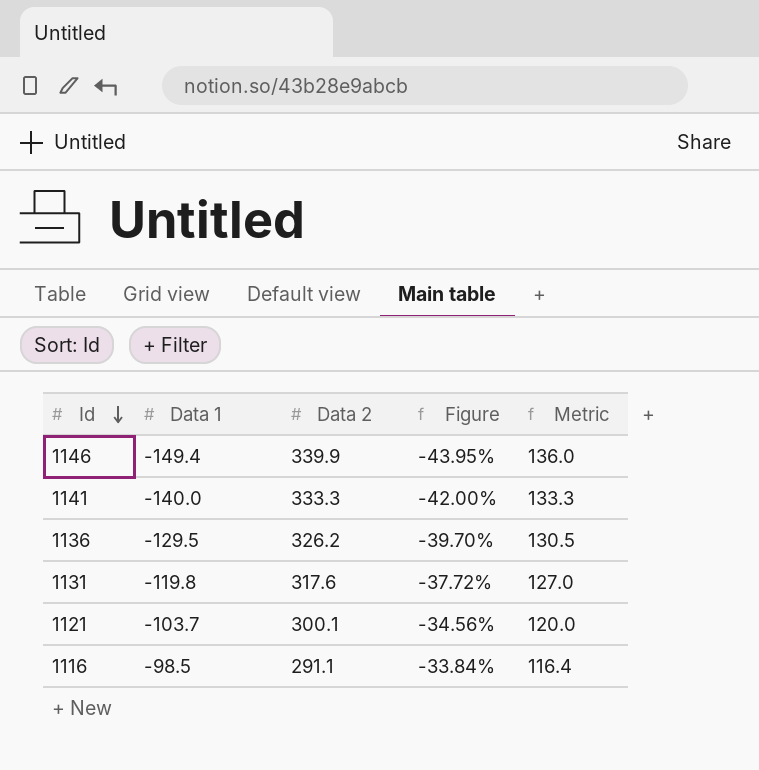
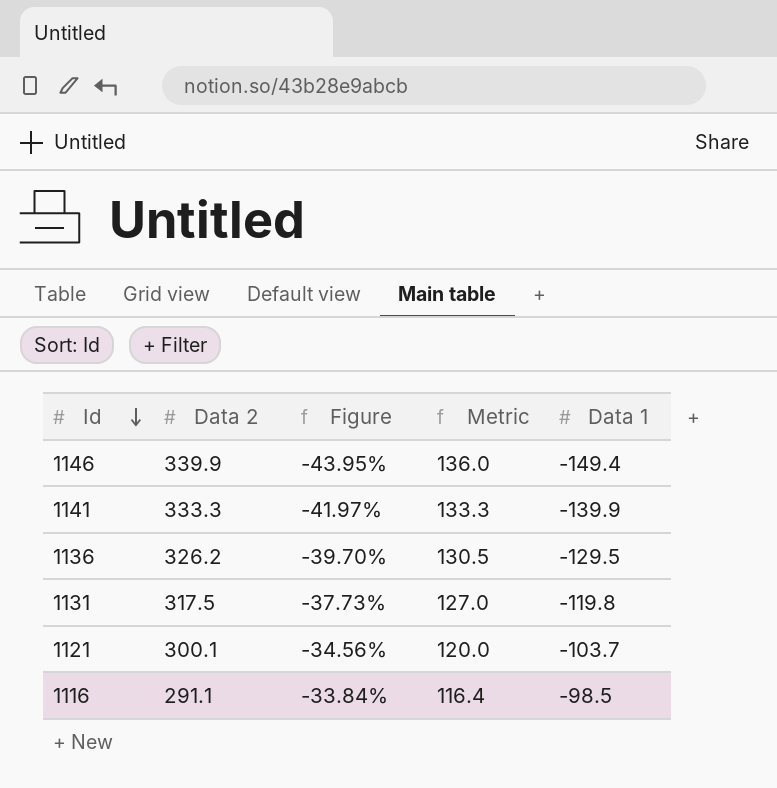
column Data 1 | position: 2 -> 5
1141 | Figure: -42.00% -> -41.97%
1141 | Data 1: -140.0 -> -139.9
1131 | Data 2: 317.6 -> 317.5
1131 | Figure: -37.72% -> -37.73%

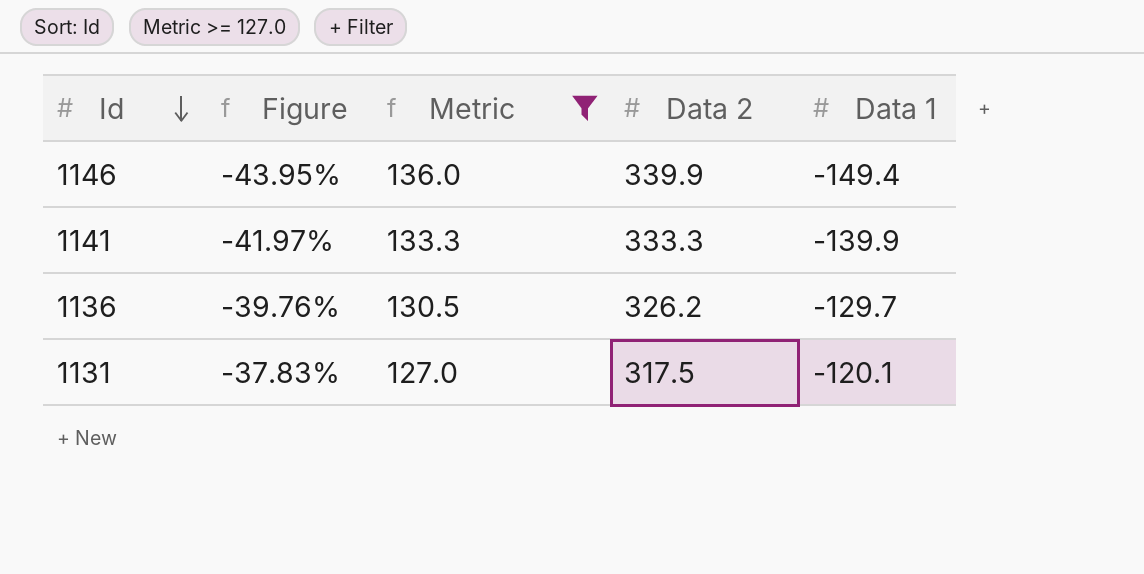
filter: none -> Metric >= 127.0
column Data 2 | position: 2 -> 4
1136 | Figure: -39.70% -> -39.76%
1136 | Data 1: -129.5 -> -129.7
1131 | Figure: -37.73% -> -37.83%
1131 | Data 1: -119.8 -> -120.1

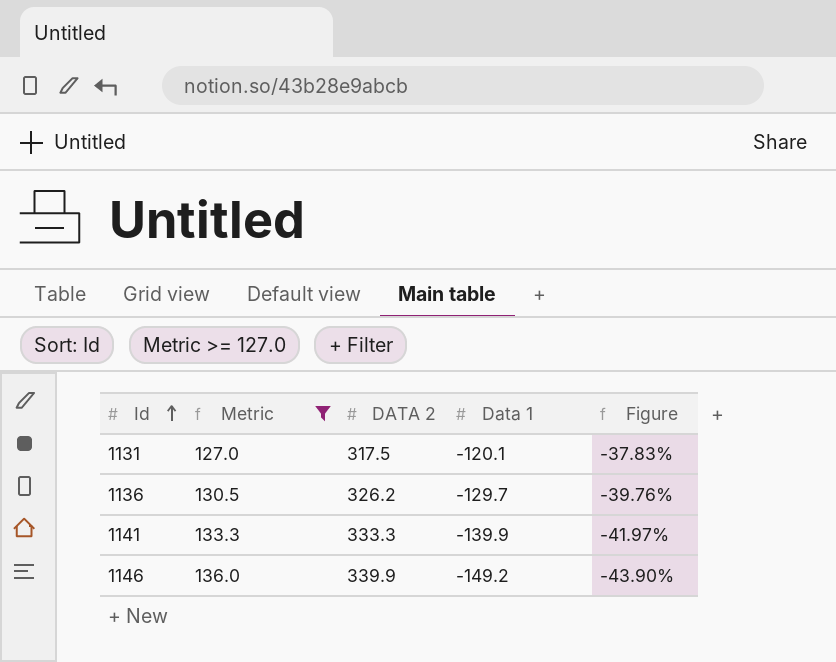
row order: Id descending -> Id ascending
column name: Data 2 -> DATA 2
column Figure | position: 2 -> 5
1146 | Data 1: -149.4 -> -149.2
1146 | Figure: -43.95% -> -43.90%

